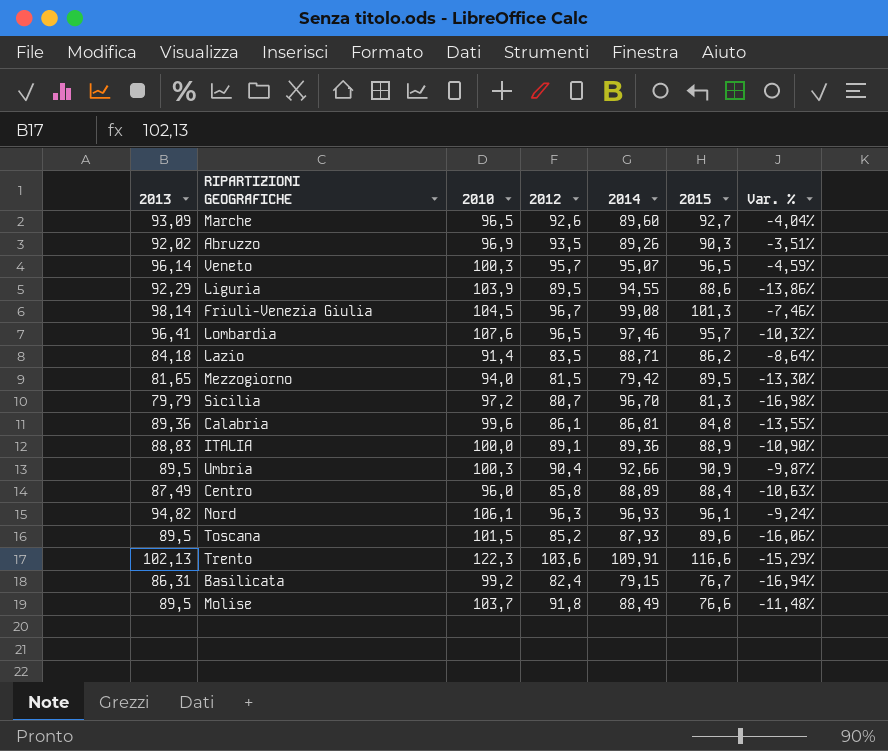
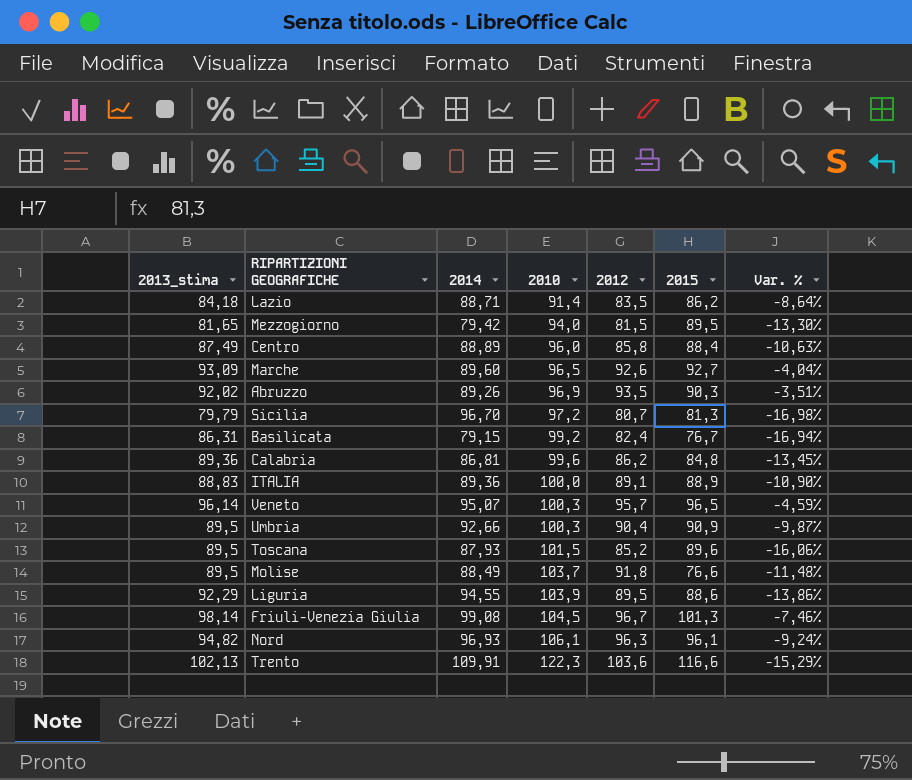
row order: none -> 2010 ascending
column name: 2013 -> 2013_stima
column 2014 | position: 5 -> 3
row Lombardia: 96,41 | 107,6 | 96,5 | 97,46 | 95,7 | -10,32% -> none
Calabria | 2012: 86,1 -> 86,2
Calabria | Var. %: -13,55% -> -13,45%

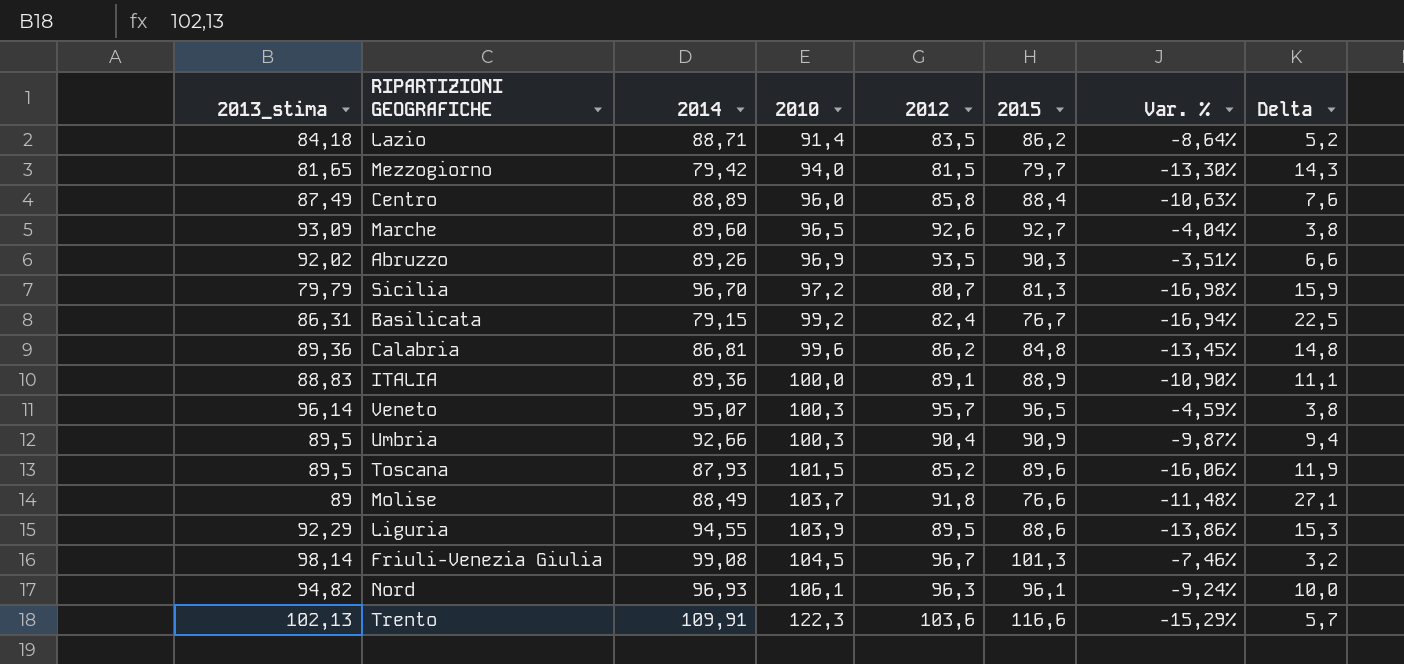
column Delta | formula: none -> [2010] - [2015]
Mezzogiorno | 2015: 89,5 -> 79,7
Molise | 2013_stima: 89,5 -> 89

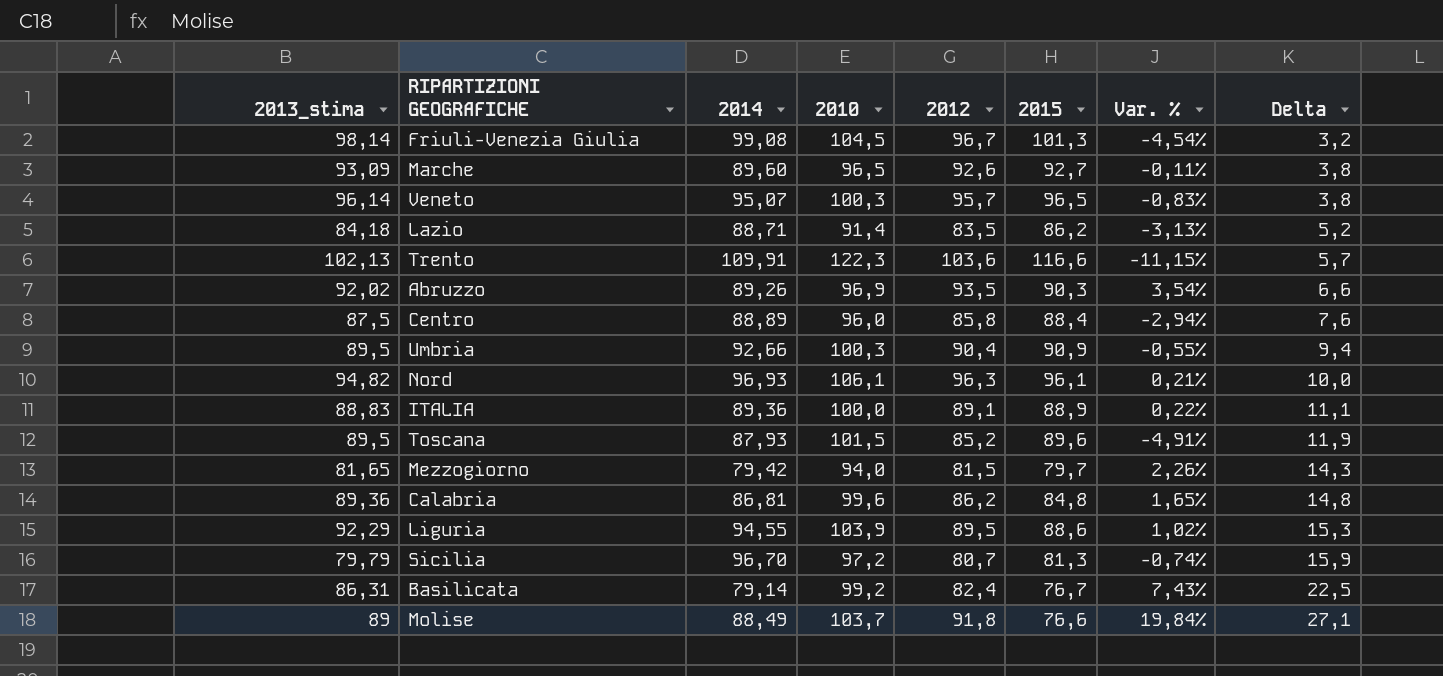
row order: 2010 ascending -> Delta ascending
column Var. % | formula: ([2012] - [2010]) / [2010] -> ([2012] - [2015]) / [2015]
Centro | 2013_stima: 87,49 -> 87,5
Basilicata | 2014: 79,15 -> 79,14

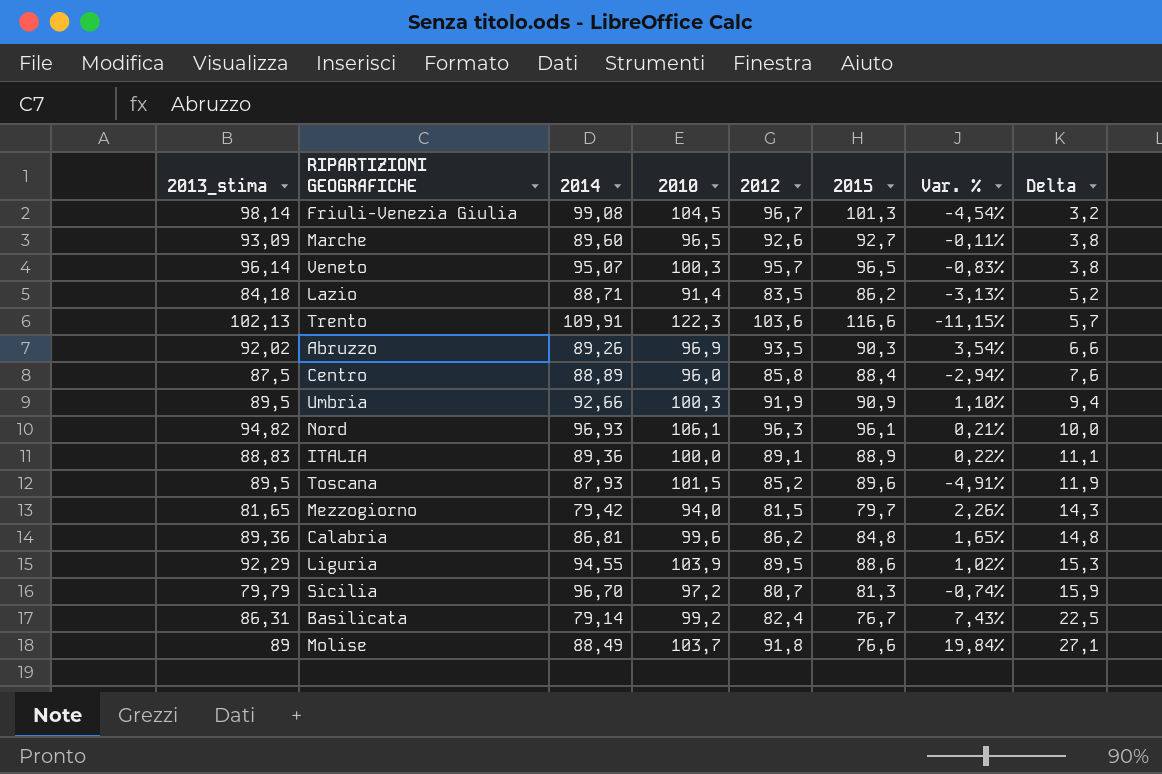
Umbria | 2012: 90,4 -> 91,9
Umbria | Var. %: -0,55% -> 1,10%

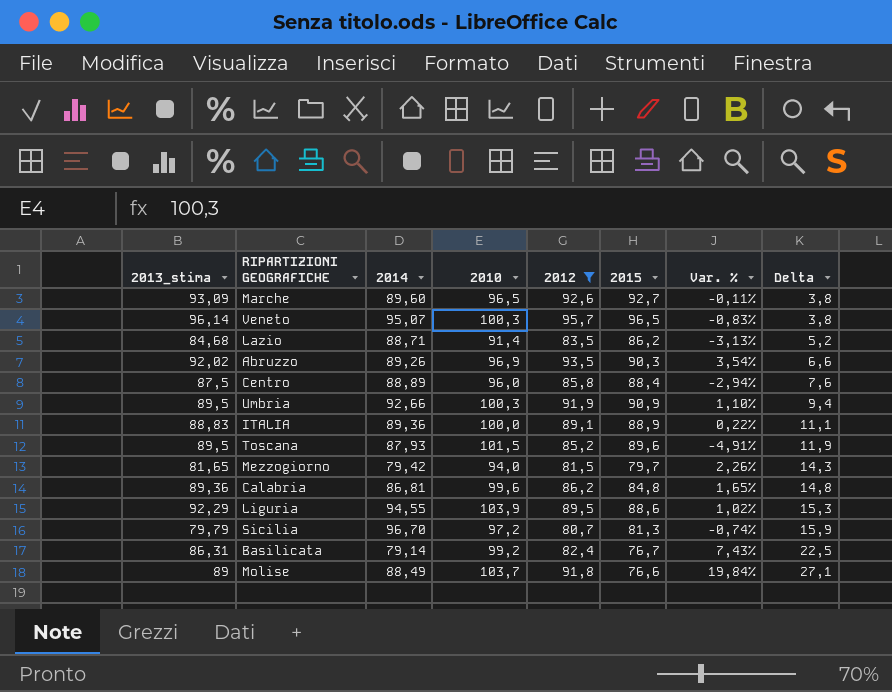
filter: none -> 2012 <= 95,7
Lazio | 2013_stima: 84,18 -> 84,68

